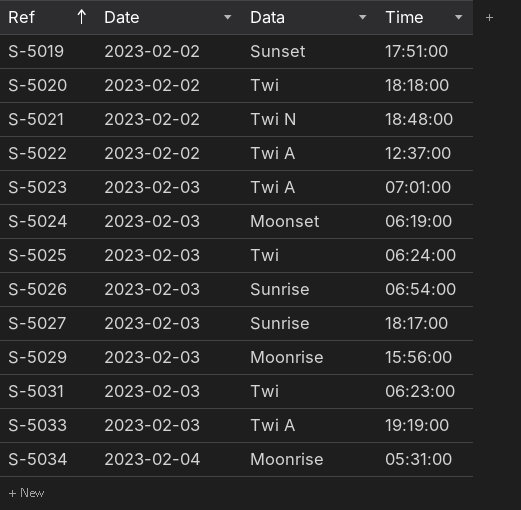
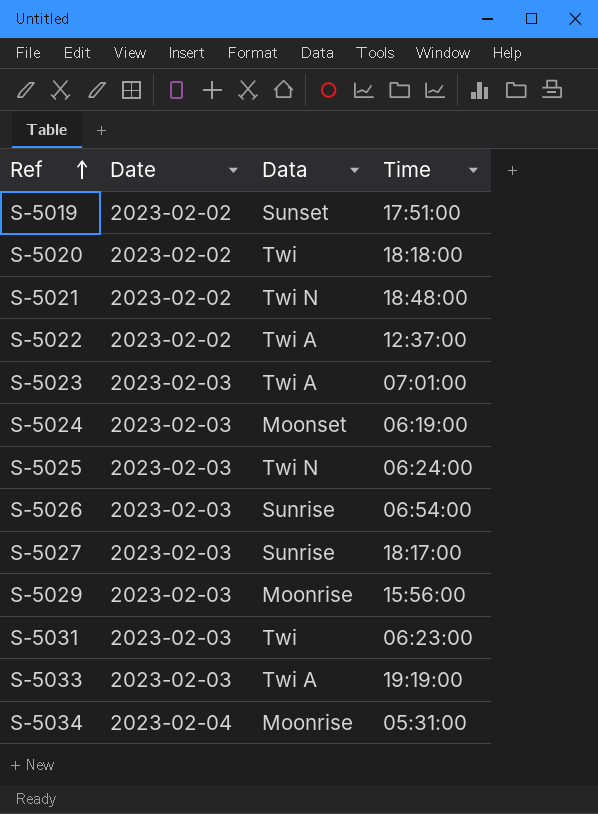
S-5025 | Data: Twi -> Twi N

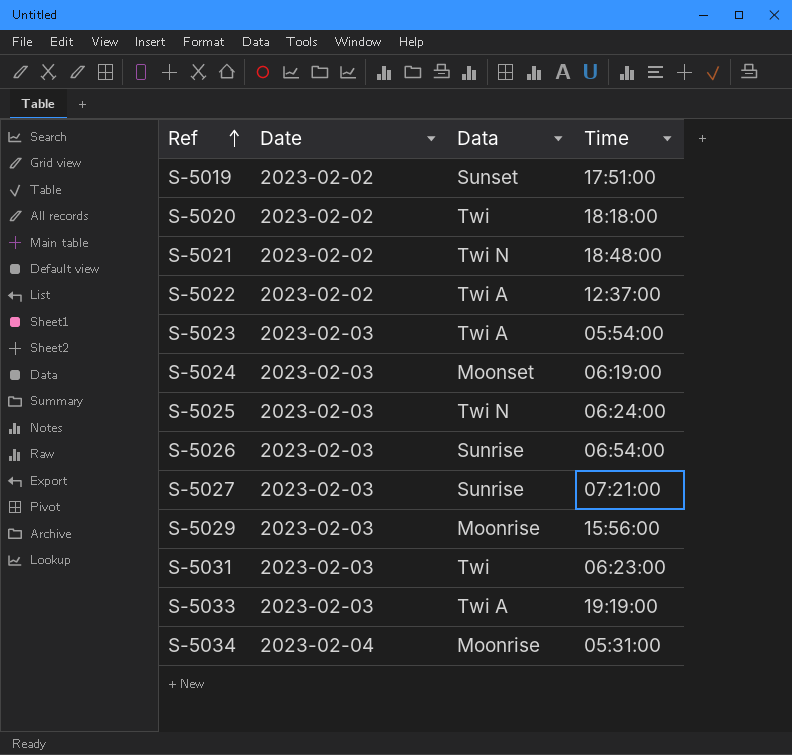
S-5023 | Time: 07:01:00 -> 05:54:00
S-5027 | Time: 18:17:00 -> 07:21:00

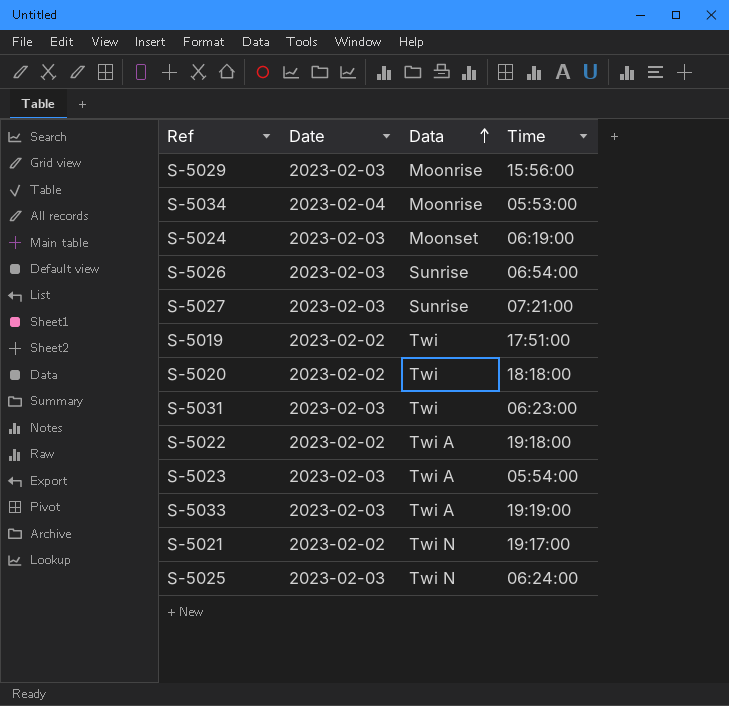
row order: Ref ascending -> Data ascending
S-5034 | Time: 05:31:00 -> 05:53:00
S-5019 | Data: Sunset -> Twi
S-5022 | Time: 12:37:00 -> 19:18:00
S-5021 | Time: 18:48:00 -> 19:17:00

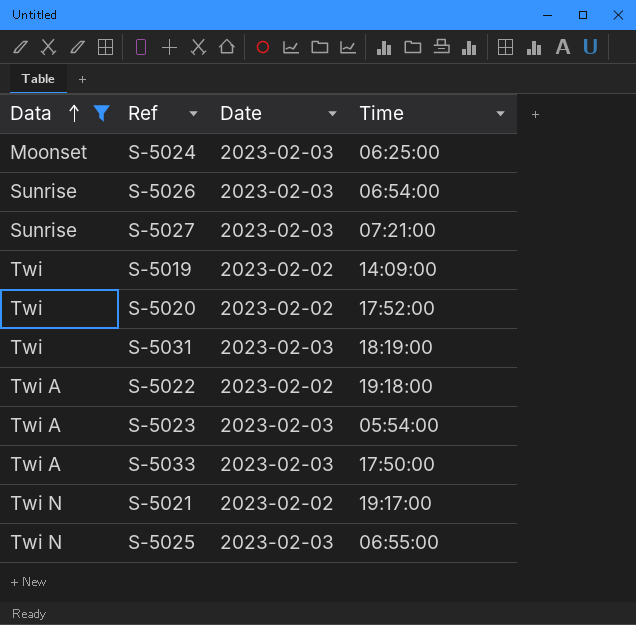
filter: none -> Data != Moonrise
column Data | position: 3 -> 1
S-5024 | Time: 06:19:00 -> 06:25:00
S-5019 | Time: 17:51:00 -> 14:09:00
S-5020 | Time: 18:18:00 -> 17:52:00
S-5031 | Time: 06:23:00 -> 18:19:00
S-5033 | Time: 19:19:00 -> 17:50:00
S-5025 | Time: 06:24:00 -> 06:55:00

